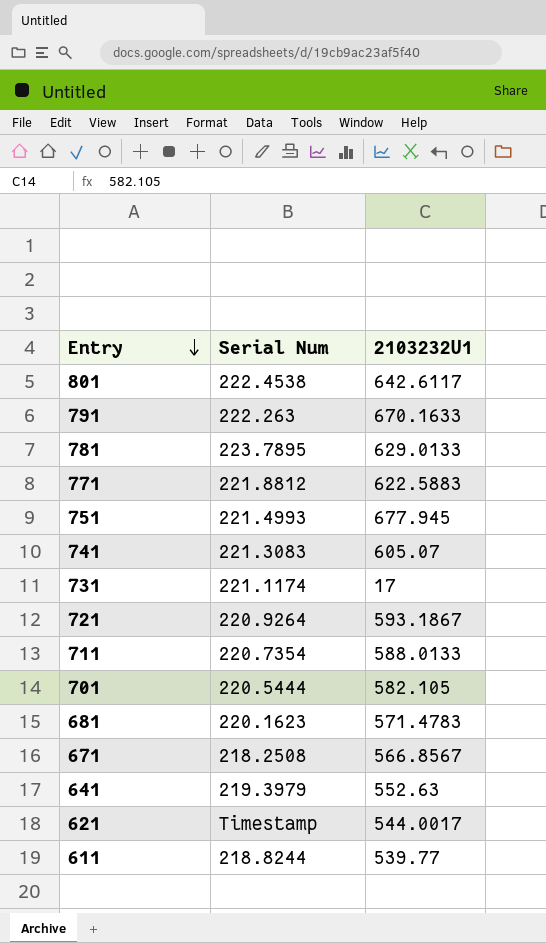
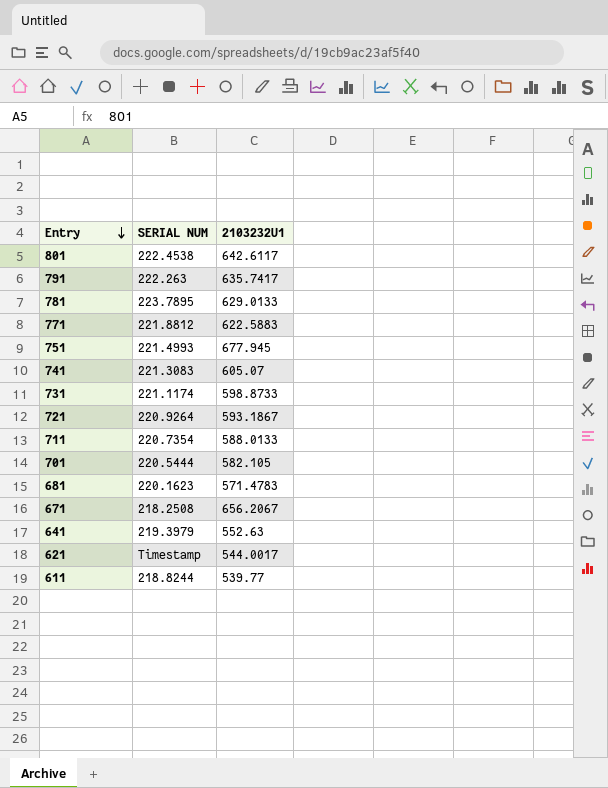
column name: Serial Num -> SERIAL NUM
791 | 2103232U1: 670.1633 -> 635.7417
731 | 2103232U1: 17 -> 598.8733
671 | 2103232U1: 566.8567 -> 656.2067

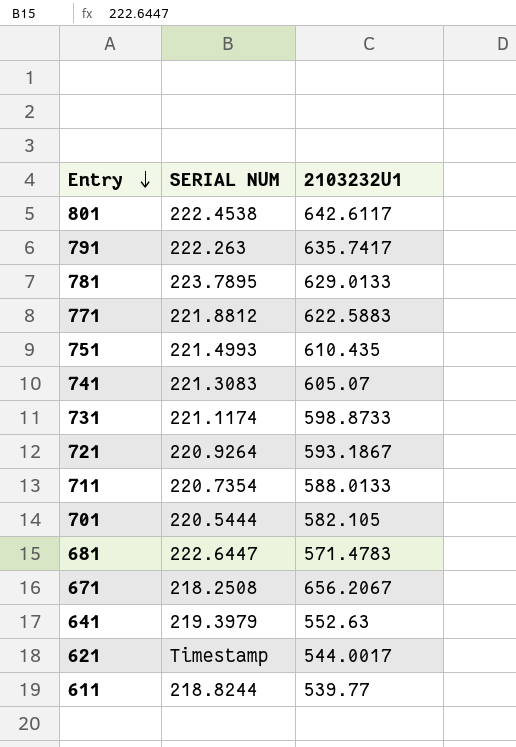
751 | 2103232U1: 677.945 -> 610.435
681 | SERIAL NUM: 220.1623 -> 222.6447

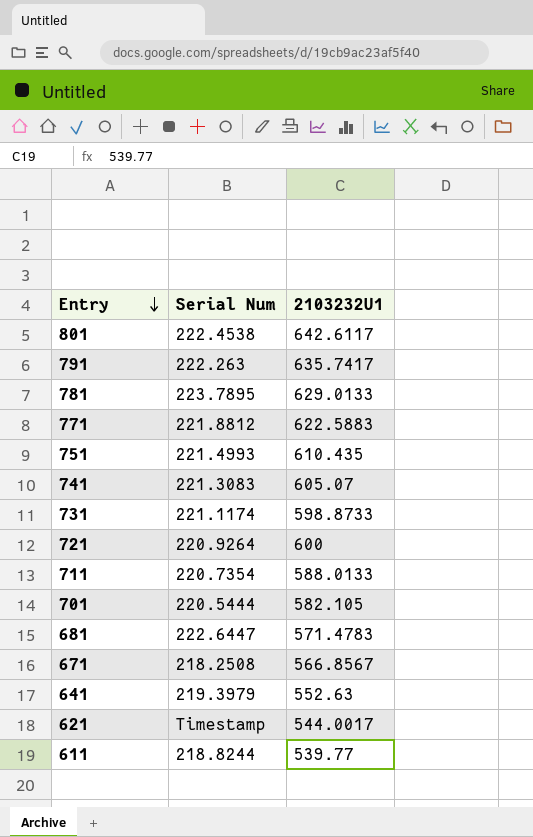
column name: SERIAL NUM -> Serial Num
721 | 2103232U1: 593.1867 -> 600
671 | 2103232U1: 656.2067 -> 566.8567

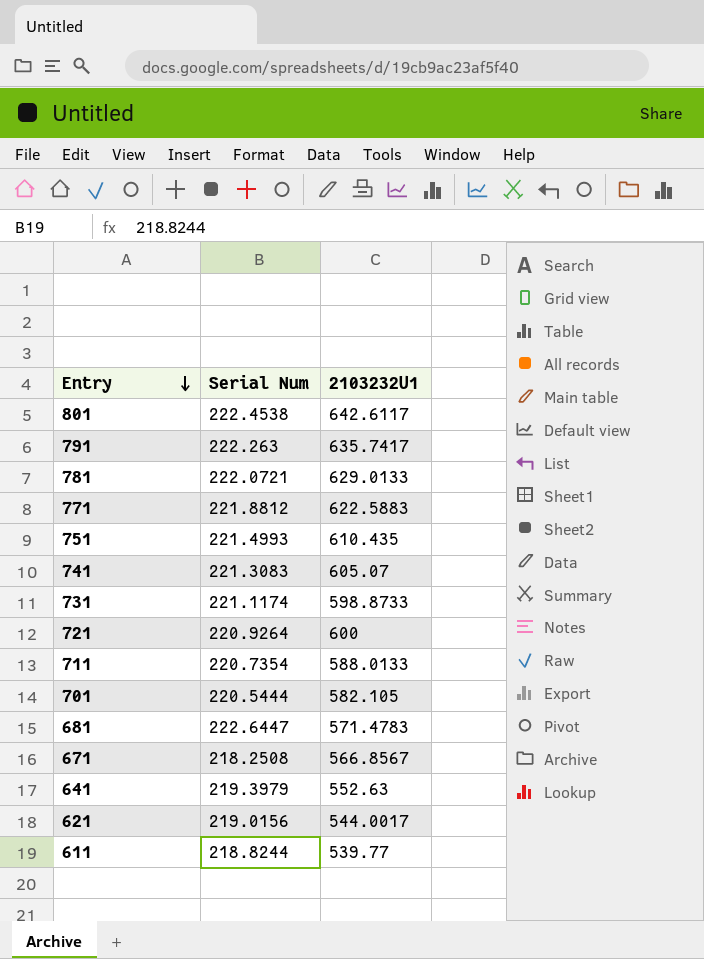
781 | Serial Num: 223.7895 -> 222.0721
621 | Serial Num: Timestamp -> 219.0156

